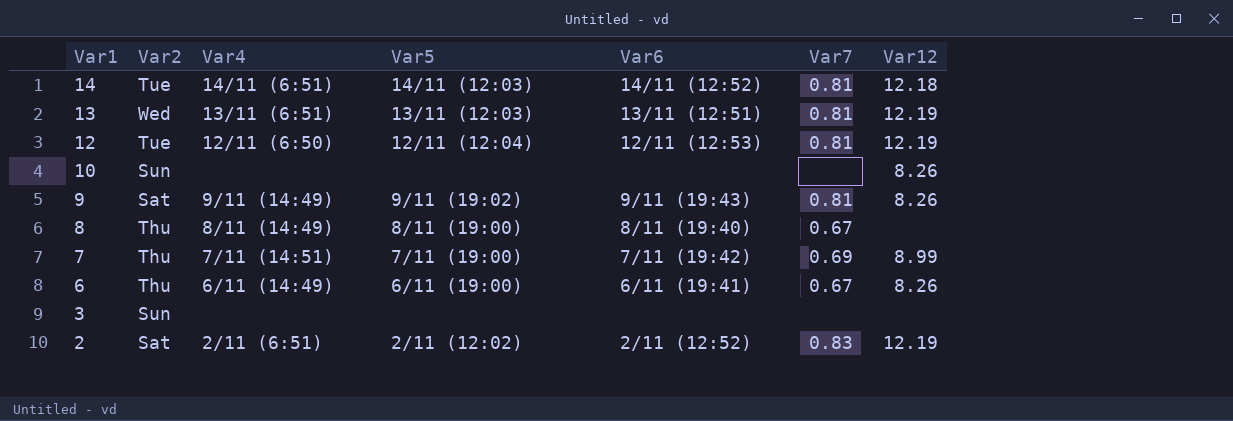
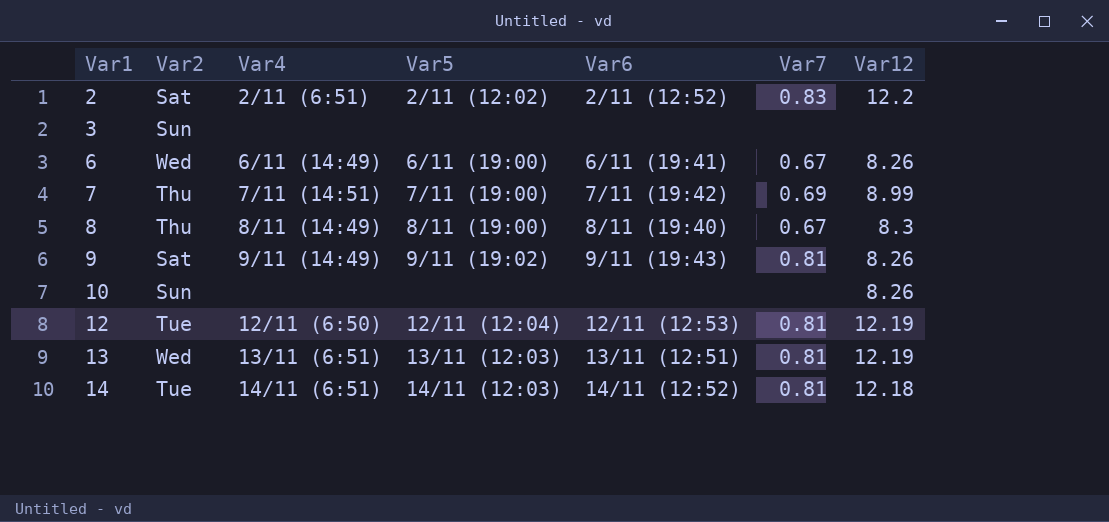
row order: Var1 descending -> Var1 ascending
2 | Var12: 12.19 -> 12.2
6 | Var2: Thu -> Wed
8 | Var12: none -> 8.3

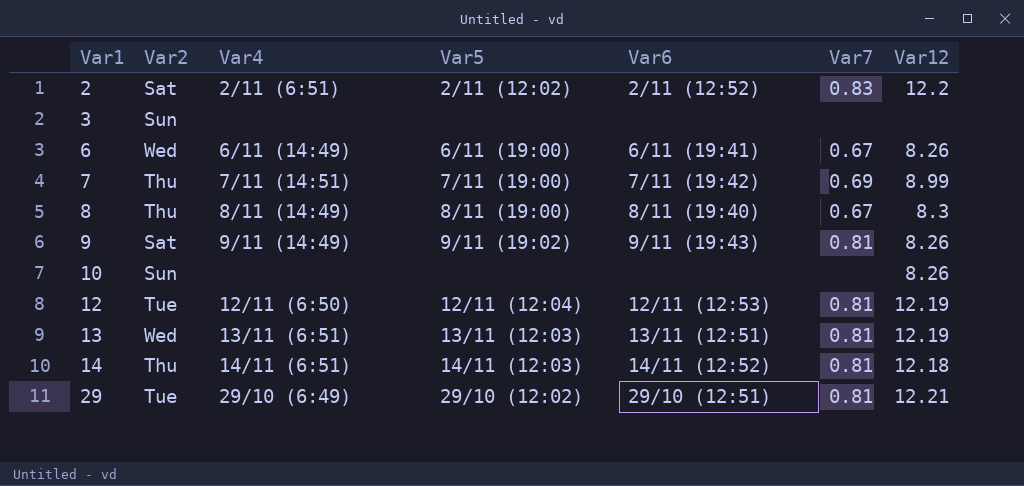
14 | Var2: Tue -> Thu
row 29: none -> Tue | 29/10 (6:49) | 29/10 (12:02) | 29/10 (12:51) | 0.81 | 12.21

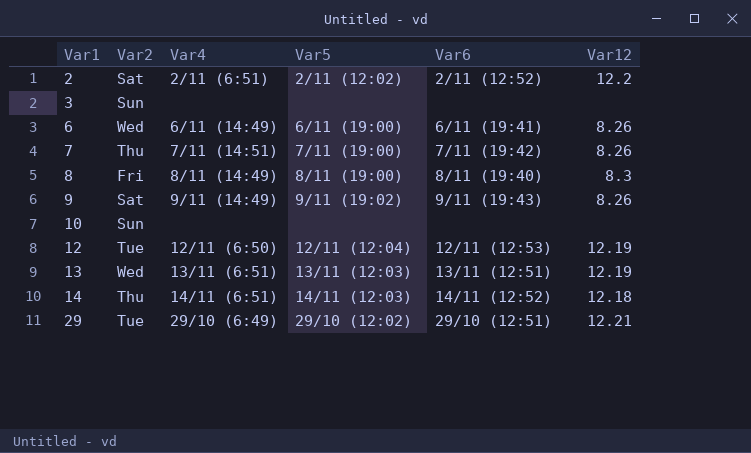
column Var7 | position: 6 -> none
7 | Var12: 8.99 -> 8.26
8 | Var2: Thu -> Fri
10 | Var12: 8.26 -> none

